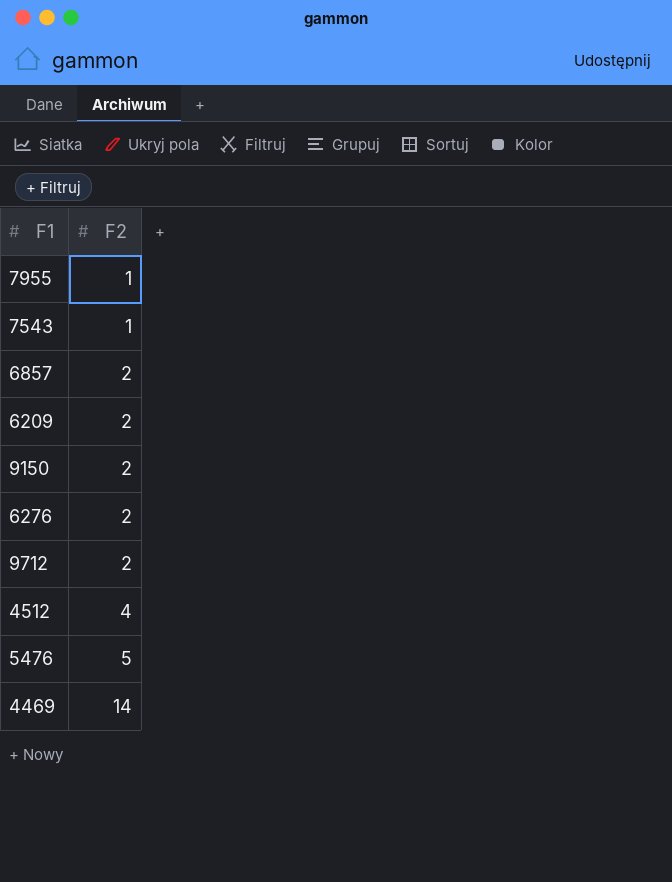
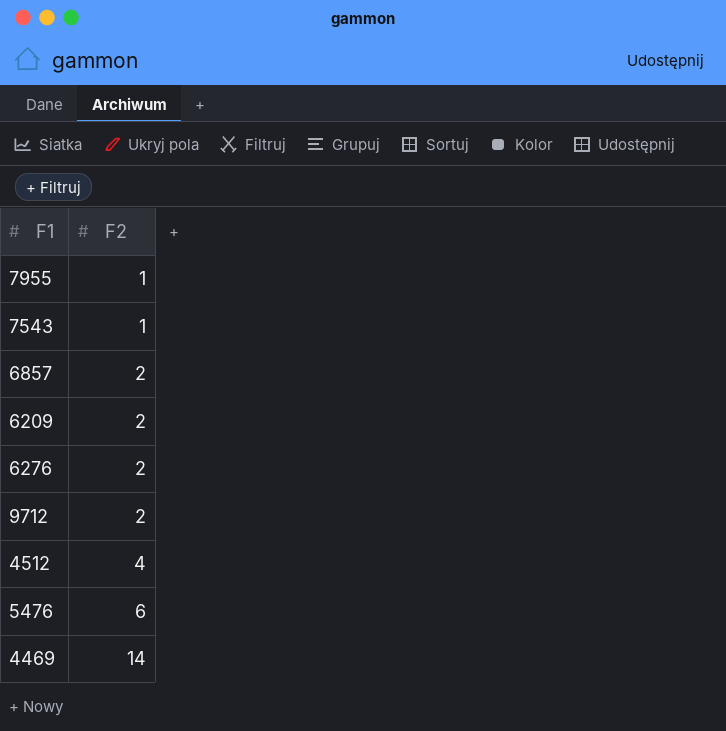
row 9150: 2 -> none
5476 | F2: 5 -> 6

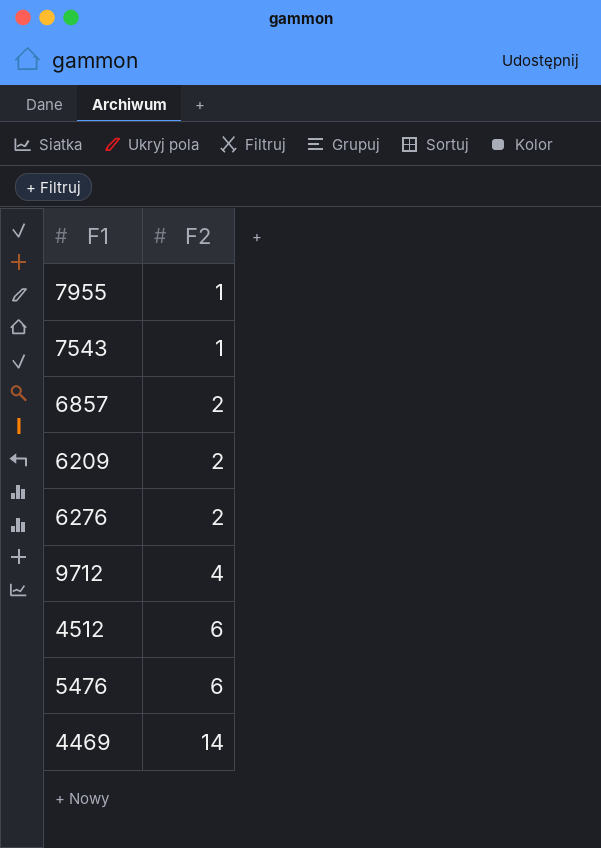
9712 | F2: 2 -> 4
4512 | F2: 4 -> 6

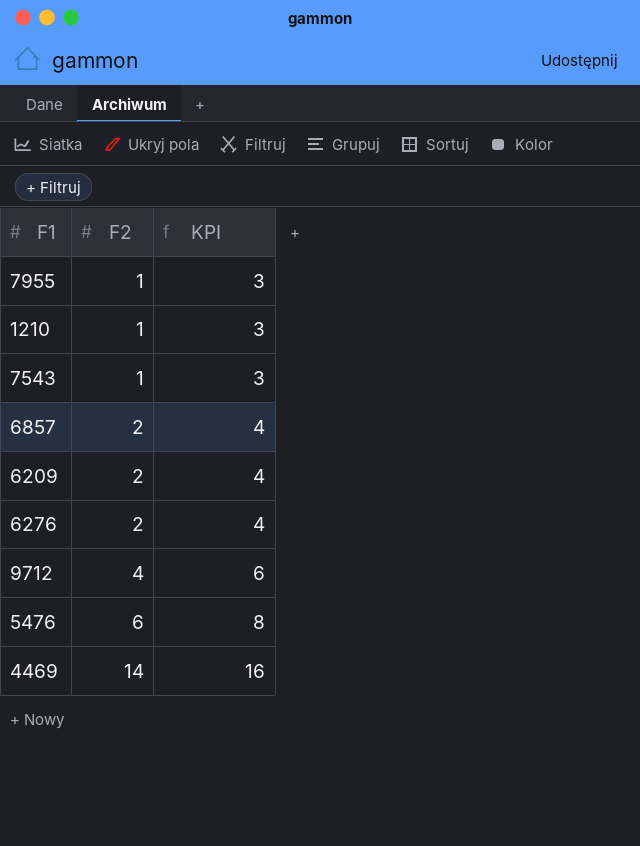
column KPI | formula: none -> [F2] + 2
row 4512: 6 -> none
row 1210: none -> 1 | 3

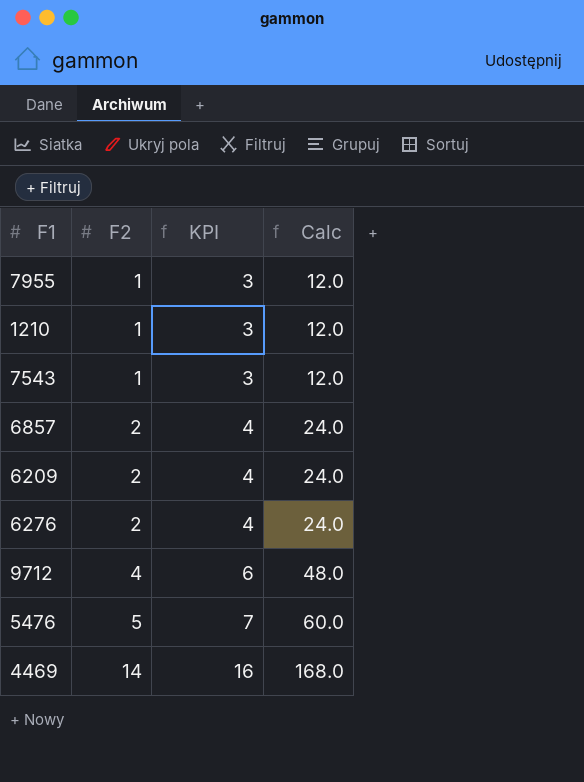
column Calc | formula: none -> [F2] * 12
5476 | F2: 6 -> 5
5476 | KPI: 8 -> 7

